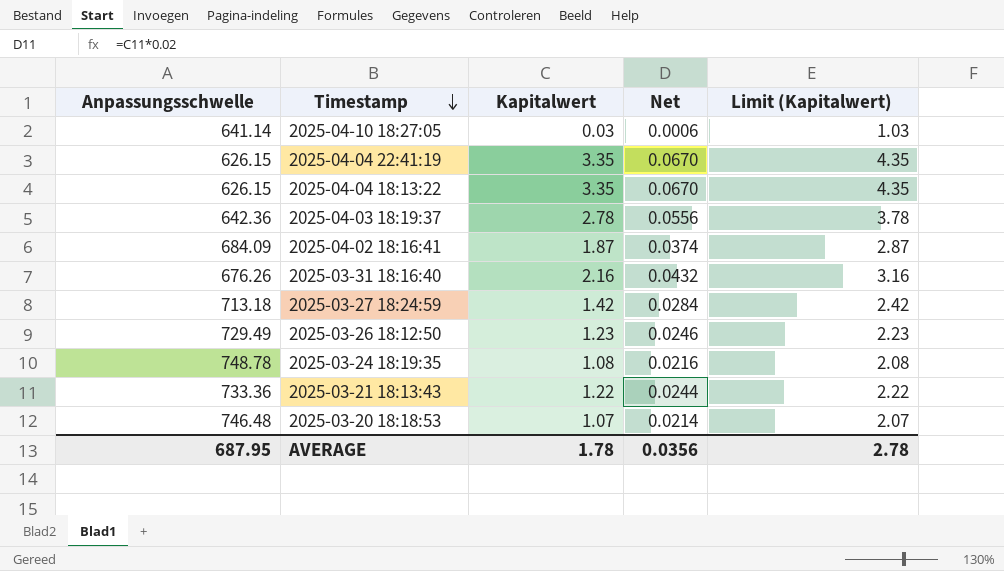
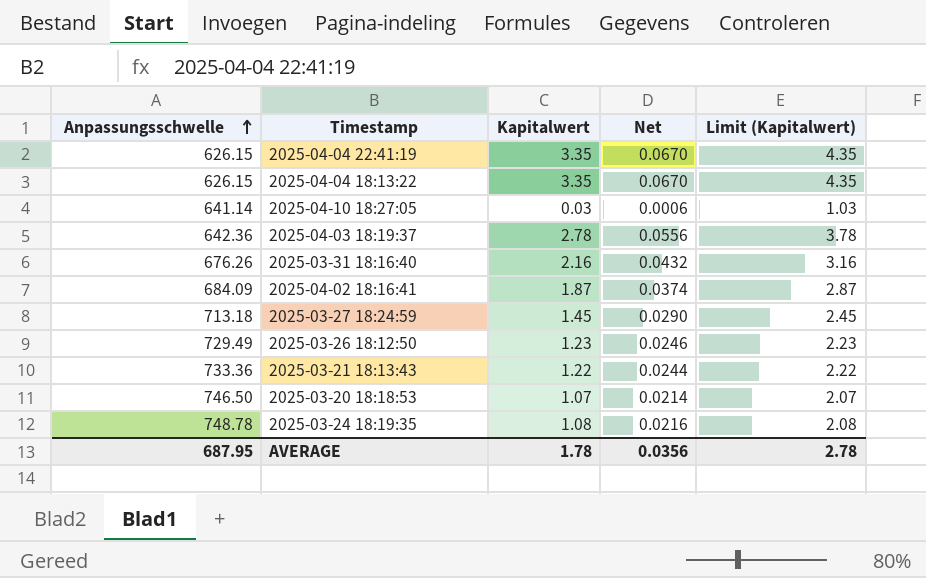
row order: Timestamp descending -> Anpassungsschwelle ascending
2025-03-27 18:24:59 | Kapitalwert: 1.42 -> 1.45
2025-03-27 18:24:59 | Net: 0.0284 -> 0.0290
2025-03-27 18:24:59 | Limit (Kapitalwert): 2.42 -> 2.45
2025-03-20 18:18:53 | Anpassungsschwelle: 746.48 -> 746.50

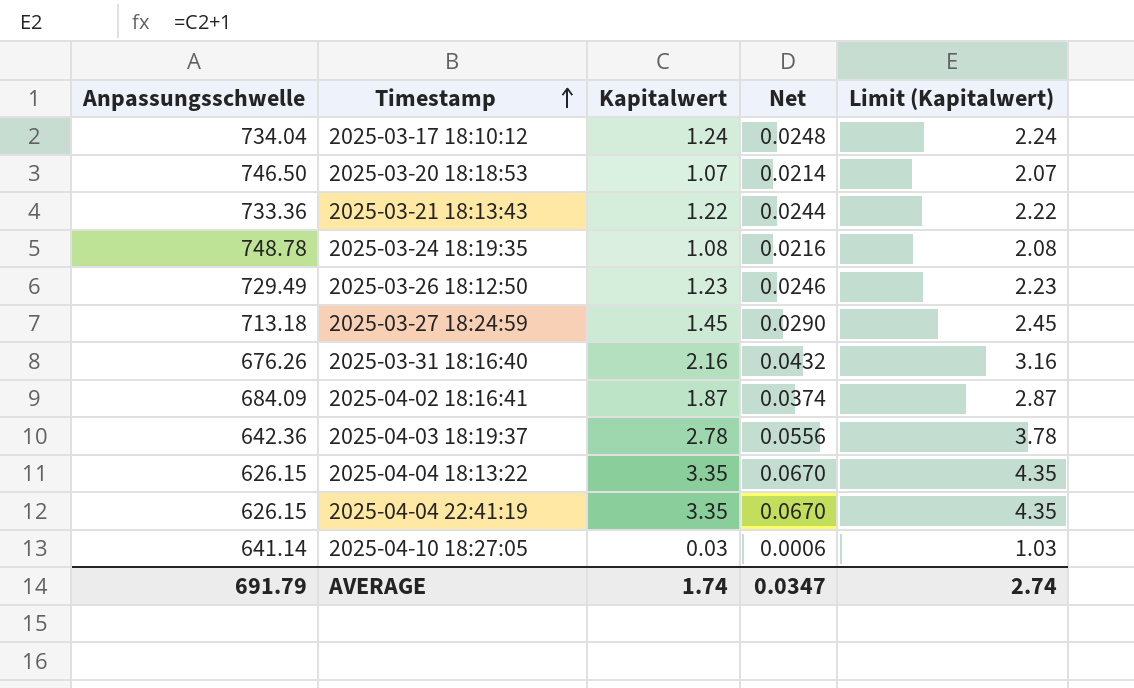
row order: Anpassungsschwelle ascending -> Timestamp ascending
row 2025-03-17 18:10:12: none -> 734.04 | 1.24 | 0.0248 | 2.24
AVERAGE | Anpassungsschwelle: 687.95 -> 691.79
AVERAGE | Kapitalwert: 1.78 -> 1.74
AVERAGE | Net: 0.0356 -> 0.0347
AVERAGE | Limit (Kapitalwert): 2.78 -> 2.74

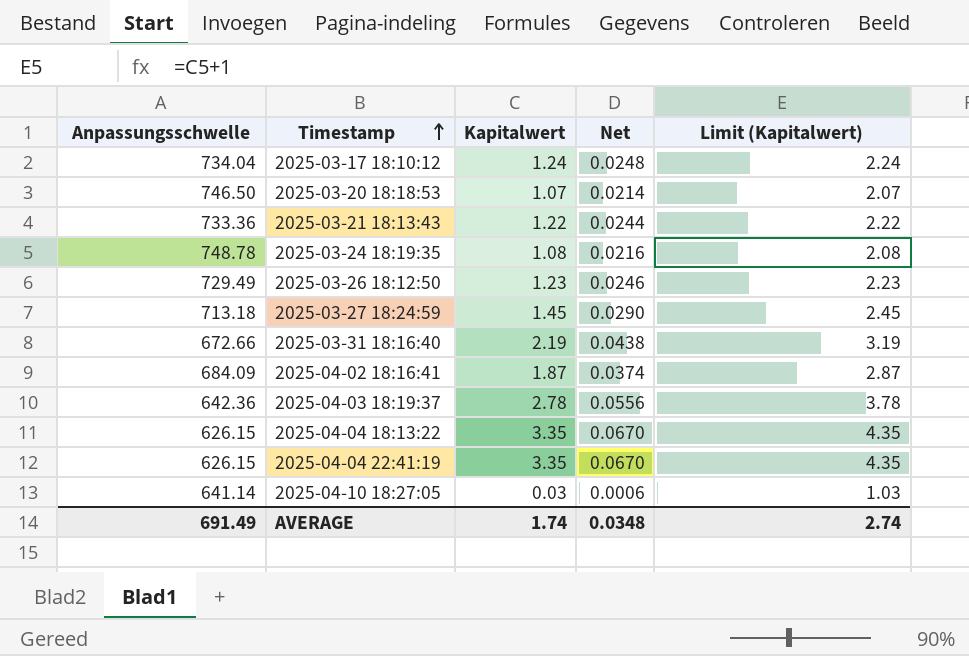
2025-03-31 18:16:40 | Anpassungsschwelle: 676.26 -> 672.66
2025-03-31 18:16:40 | Kapitalwert: 2.16 -> 2.19
2025-03-31 18:16:40 | Net: 0.0432 -> 0.0438
2025-03-31 18:16:40 | Limit (Kapitalwert): 3.16 -> 3.19
AVERAGE | Anpassungsschwelle: 691.79 -> 691.49
AVERAGE | Net: 0.0347 -> 0.0348

